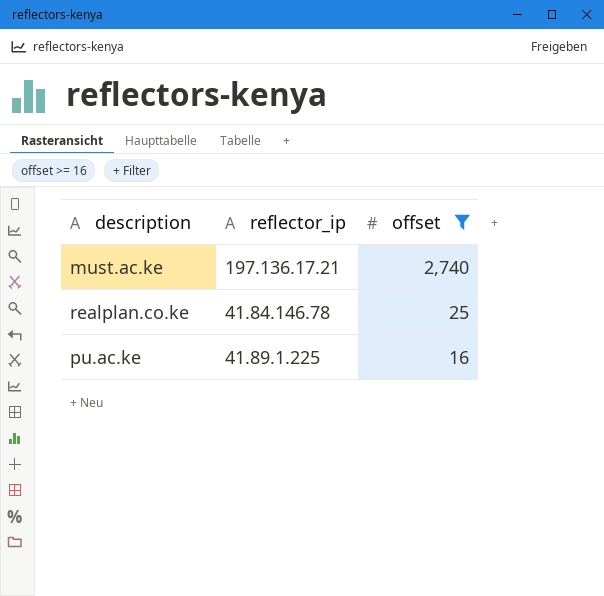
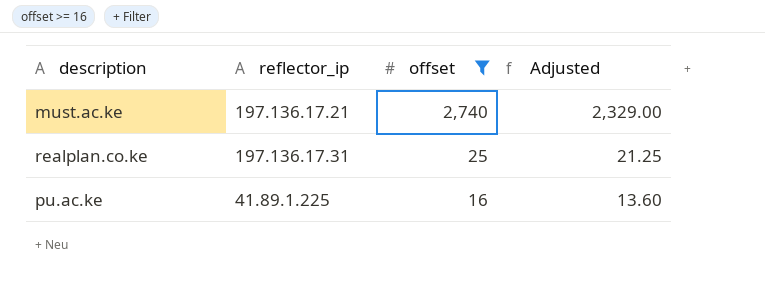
column Adjusted | formula: none -> [offset] * 0.85
realplan.co.ke | reflector_ip: 41.84.146.78 -> 197.136.17.31

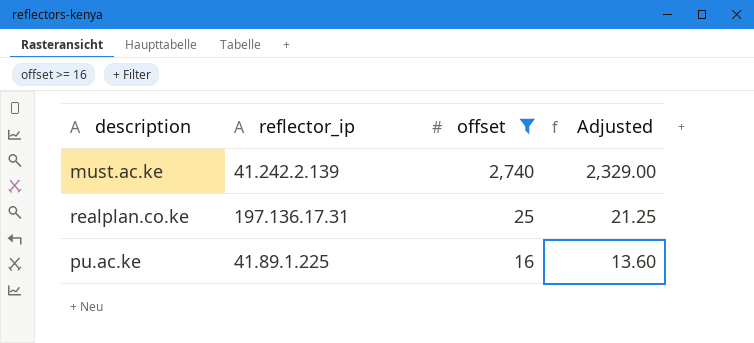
must.ac.ke | reflector_ip: 197.136.17.21 -> 41.242.2.139

